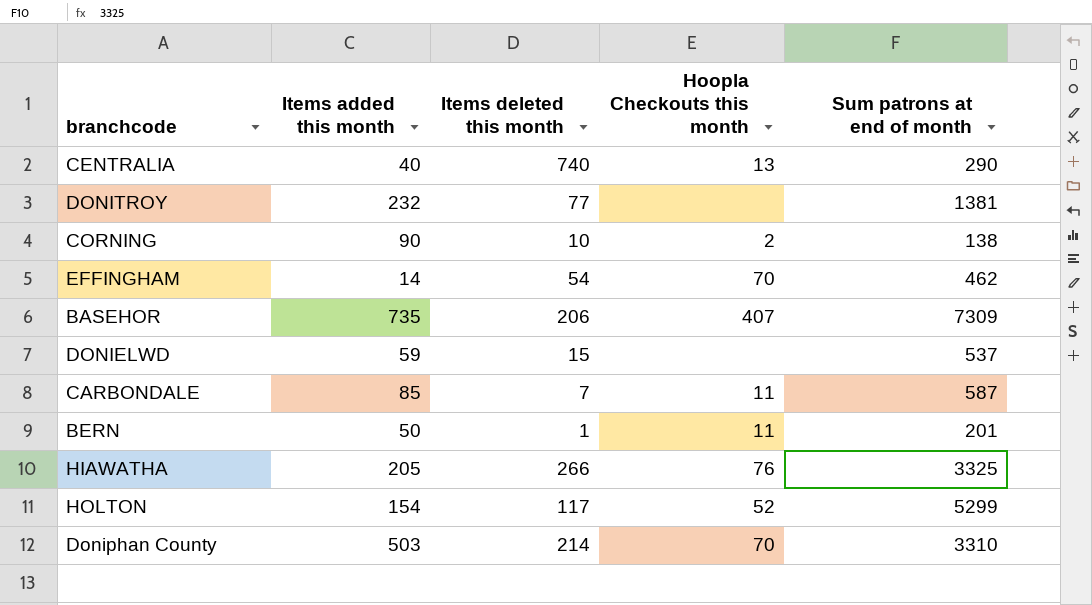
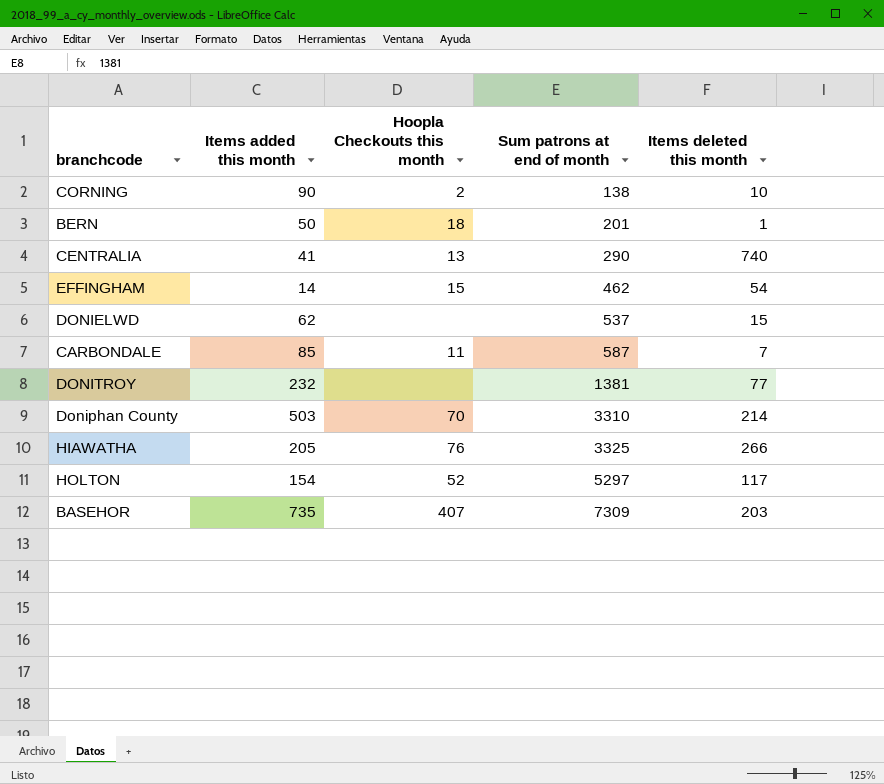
row order: none -> Sum patrons at end of month ascending
column Items deleted this month | position: 3 -> 5
BERN | Hoopla Checkouts this month: 11 -> 18
CENTRALIA | Items added this month: 40 -> 41
EFFINGHAM | Hoopla Checkouts this month: 70 -> 15
DONIELWD | Items added this month: 59 -> 62
HOLTON | Sum patrons at end of month: 5299 -> 5297
BASEHOR | Items deleted this month: 206 -> 203

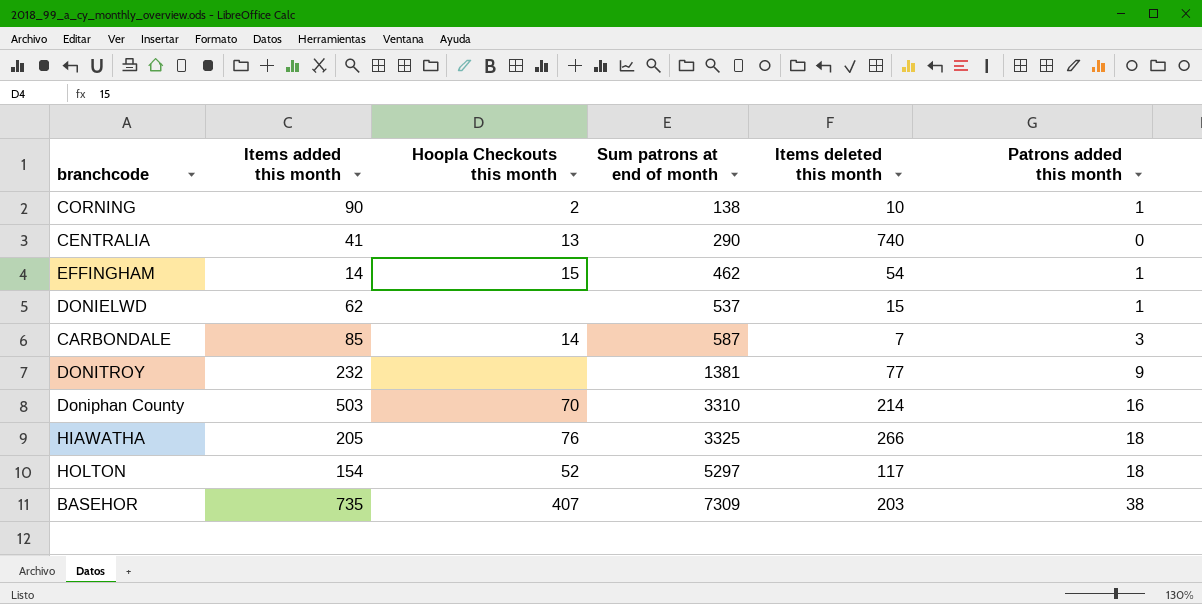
column Patrons added this month | position: none -> 6
row BERN: 50 | 18 | 201 | 1 -> none
CARBONDALE | Hoopla Checkouts this month: 11 -> 14

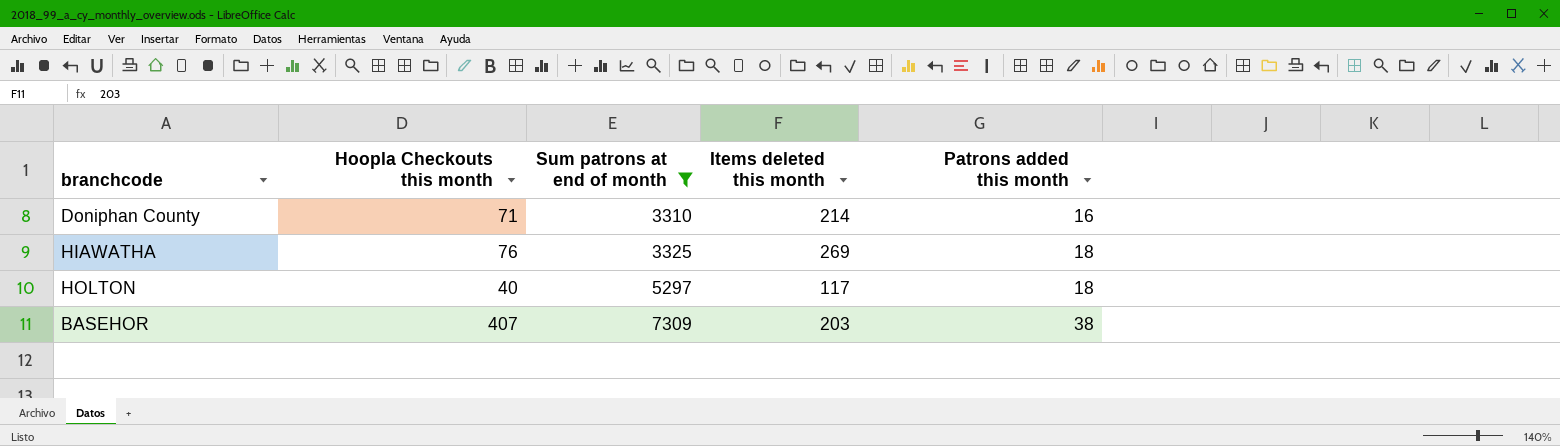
filter: none -> Sum patrons at end of month >= 3310
column Items added this month | position: 2 -> none
Doniphan County | Hoopla Checkouts this month: 70 -> 71
HIAWATHA | Items deleted this month: 266 -> 269
HOLTON | Hoopla Checkouts this month: 52 -> 40

